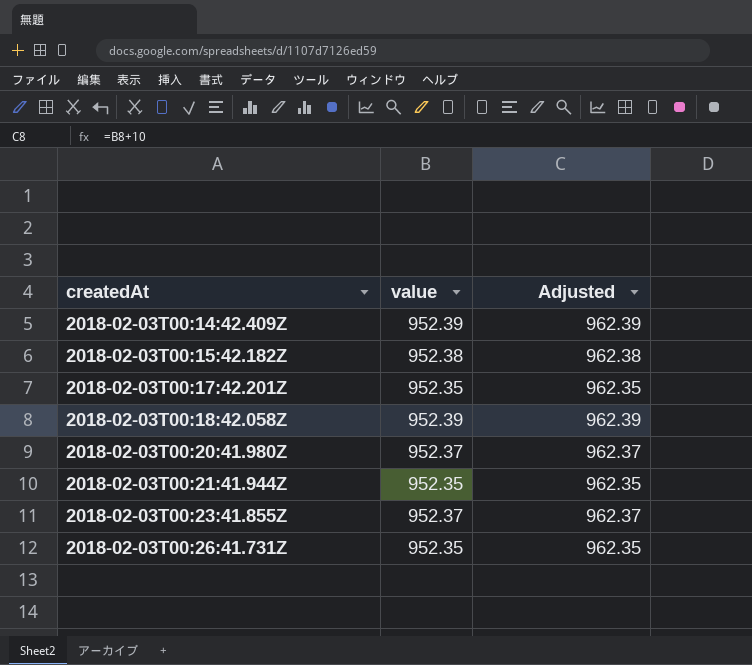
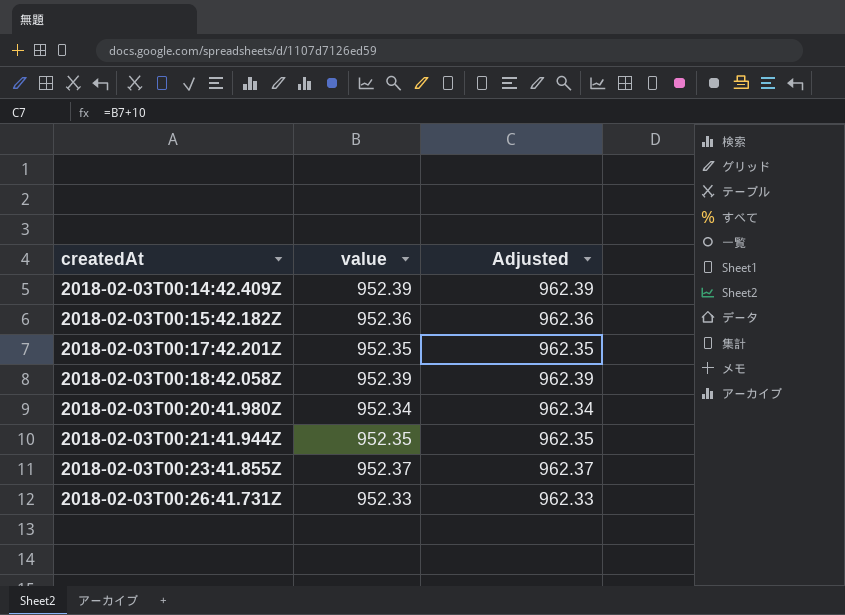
2018-02-03T00:15:42.182Z | value: 952.38 -> 952.36
2018-02-03T00:15:42.182Z | Adjusted: 962.38 -> 962.36
2018-02-03T00:20:41.980Z | value: 952.37 -> 952.34
2018-02-03T00:20:41.980Z | Adjusted: 962.37 -> 962.34
2018-02-03T00:26:41.731Z | value: 952.35 -> 952.33
2018-02-03T00:26:41.731Z | Adjusted: 962.35 -> 962.33

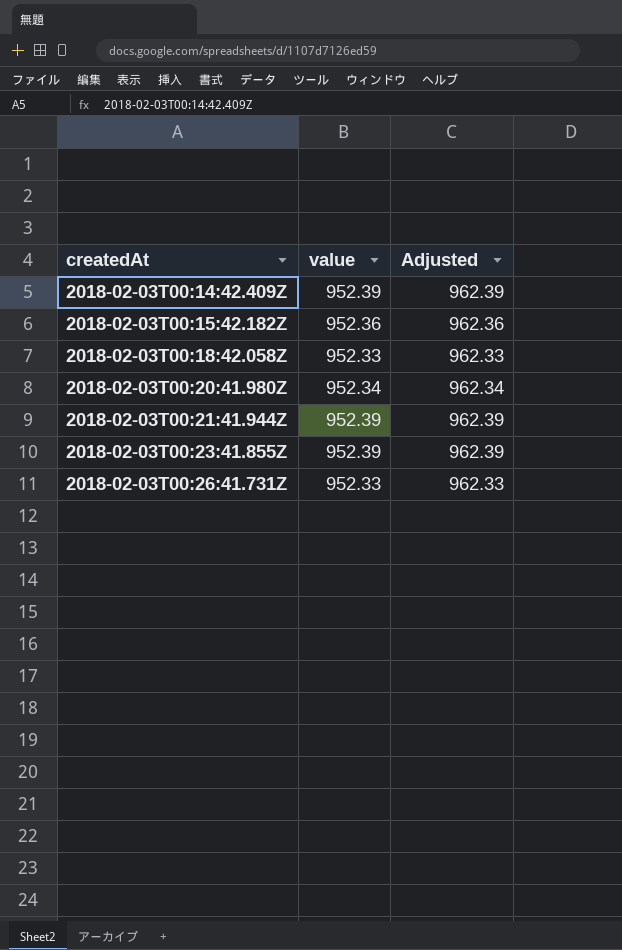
row 2018-02-03T00:17:42.201Z: 952.35 | 962.35 -> none
2018-02-03T00:18:42.058Z | value: 952.39 -> 952.33
2018-02-03T00:18:42.058Z | Adjusted: 962.39 -> 962.33
2018-02-03T00:21:41.944Z | value: 952.35 -> 952.39
2018-02-03T00:21:41.944Z | Adjusted: 962.35 -> 962.39
2018-02-03T00:23:41.855Z | value: 952.37 -> 952.39
2018-02-03T00:23:41.855Z | Adjusted: 962.37 -> 962.39

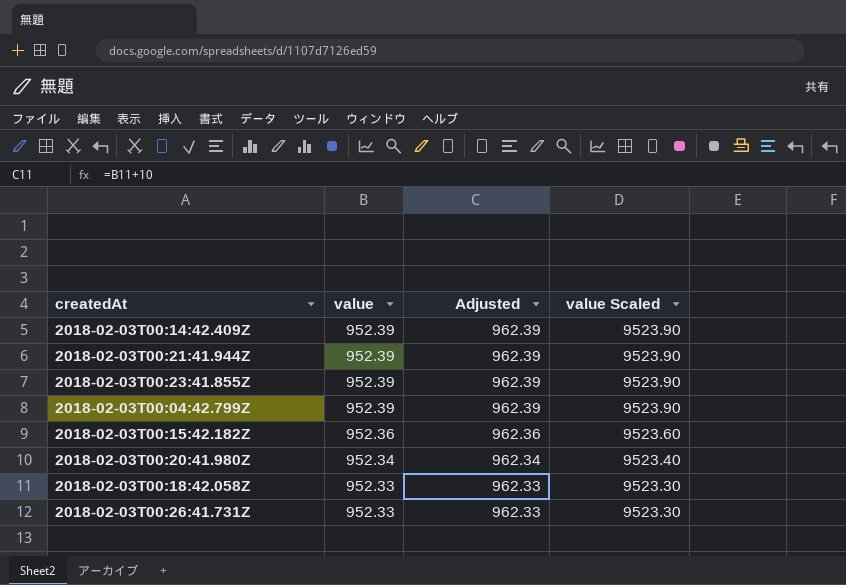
row order: createdAt ascending -> value descending
column value Scaled | formula: none -> [value] * 10
row 2018-02-03T00:04:42.799Z: none -> 952.39 | 962.39 | 9523.90

